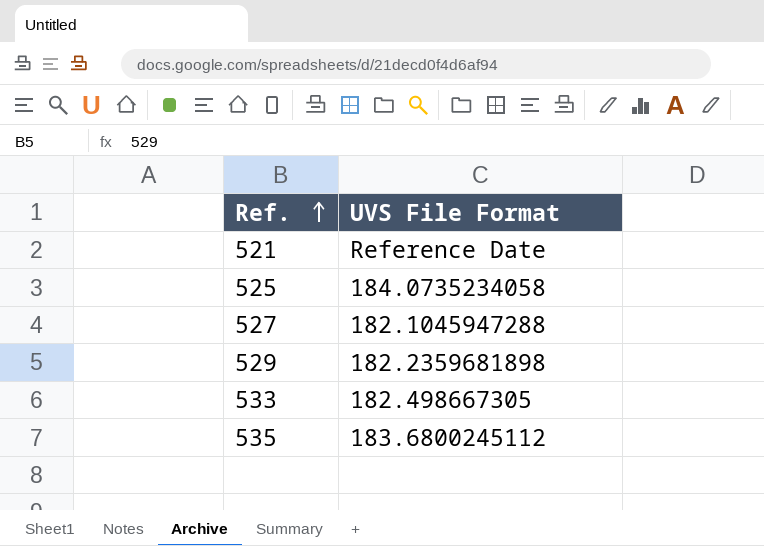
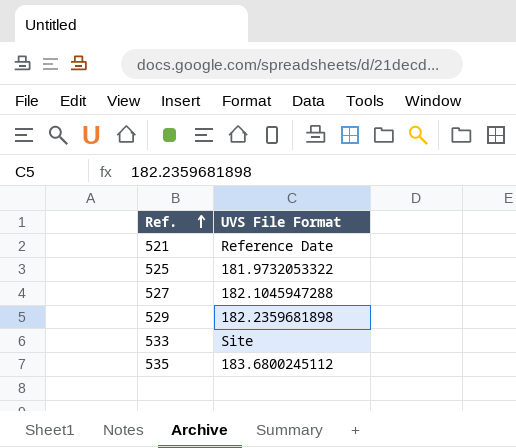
525 | UVS File Format: 184.0735234058 -> 181.9732053322
533 | UVS File Format: 182.498667305 -> Site

